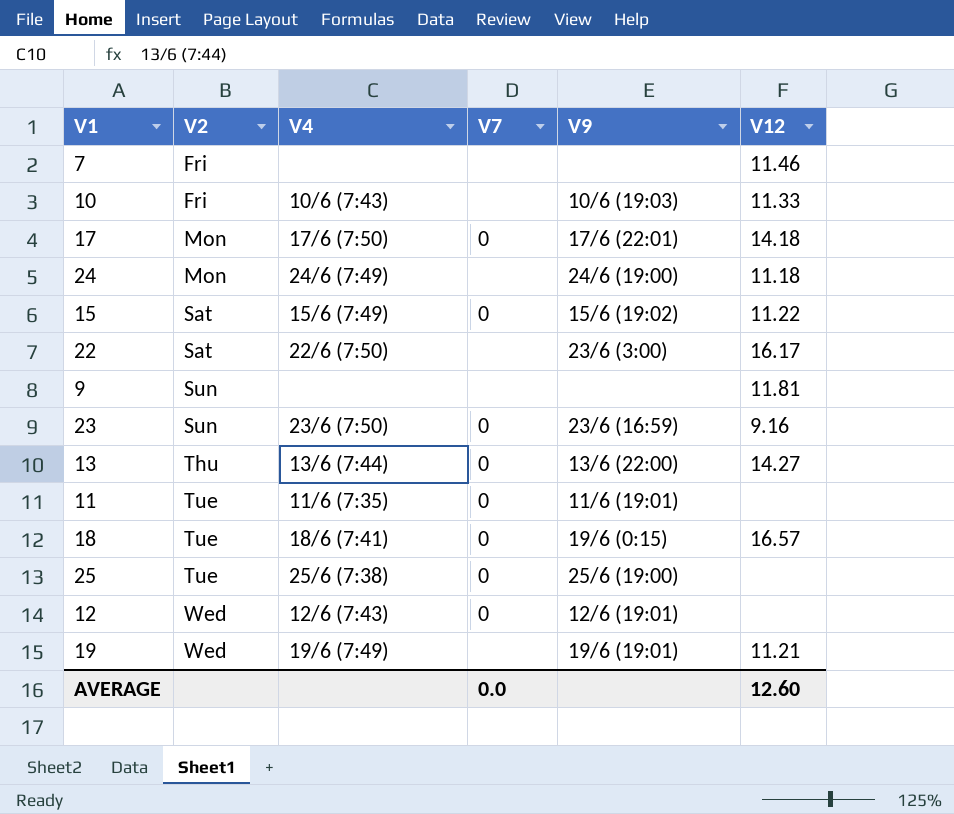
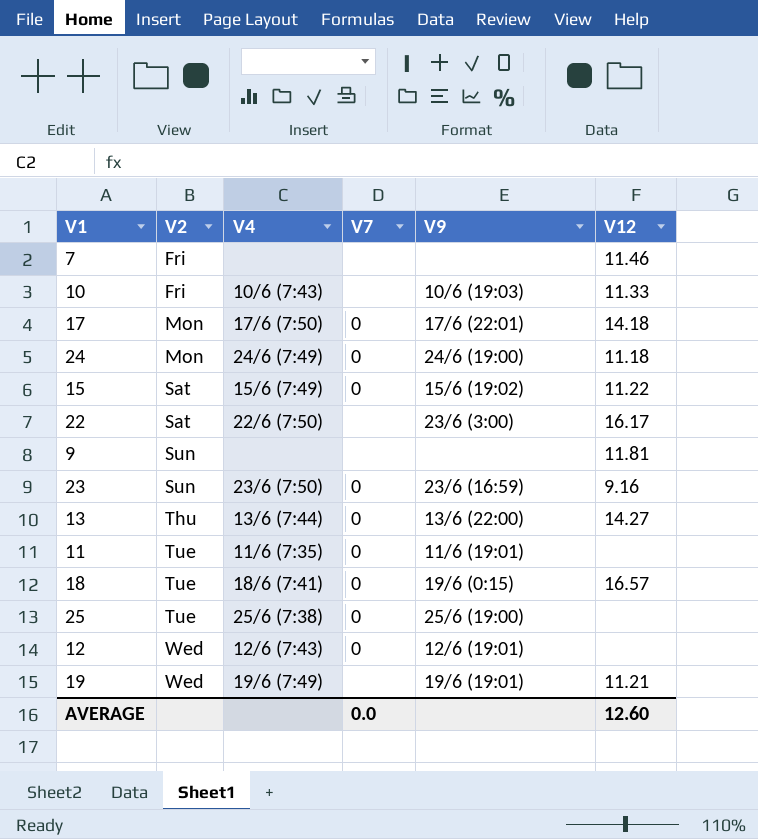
24 | V7: none -> 0

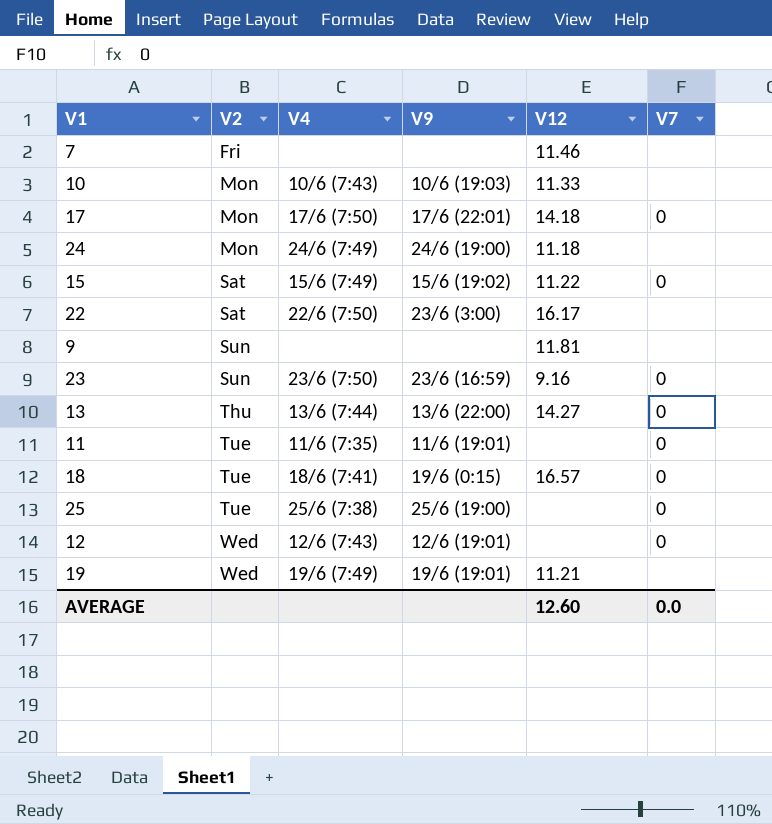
column V7 | position: 4 -> 6
10 | V2: Fri -> Mon
24 | V7: 0 -> none

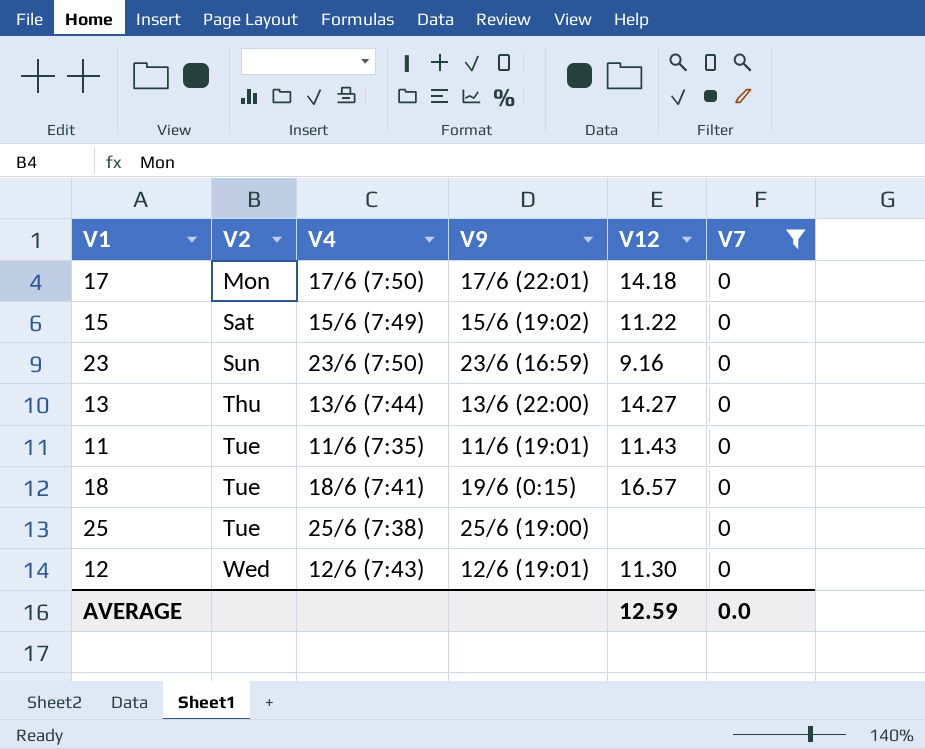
filter: none -> V7 = 0
11 | V12: none -> 11.43
12 | V12: none -> 11.30
AVERAGE | V12: 12.60 -> 12.59

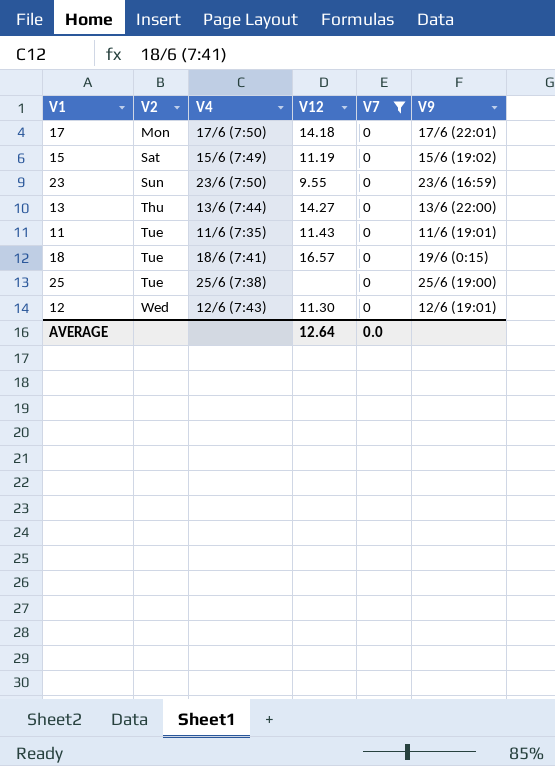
column V9 | position: 4 -> 6
15 | V12: 11.22 -> 11.19
23 | V12: 9.16 -> 9.55
AVERAGE | V12: 12.59 -> 12.64

